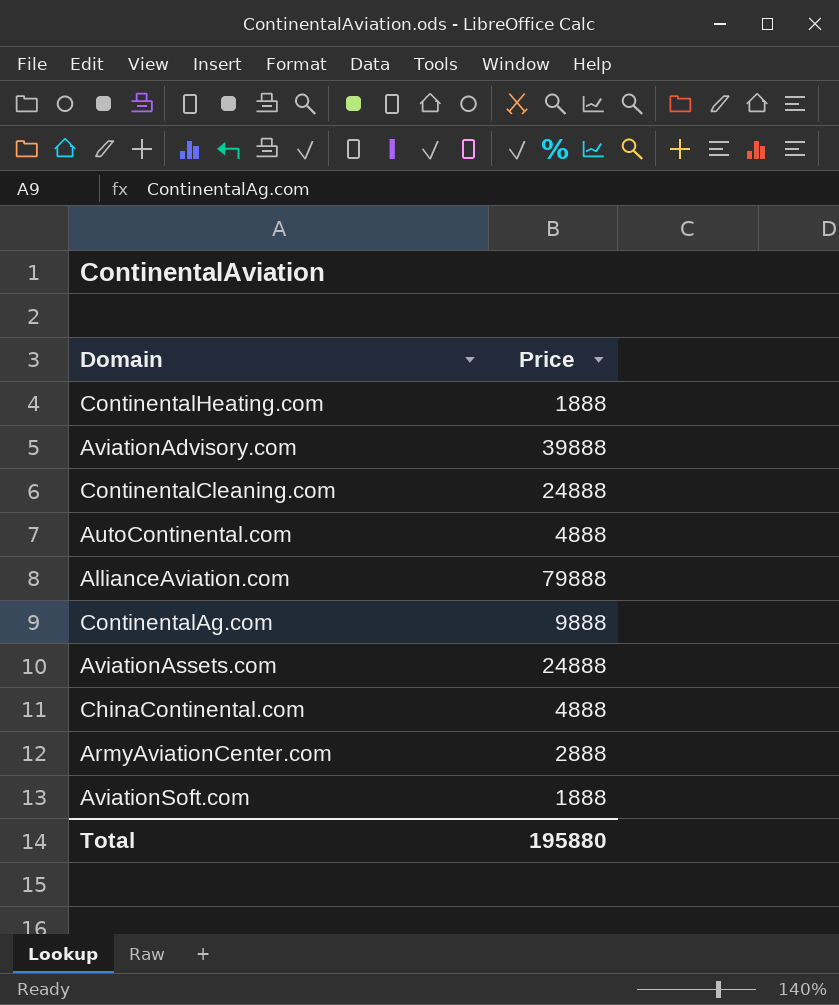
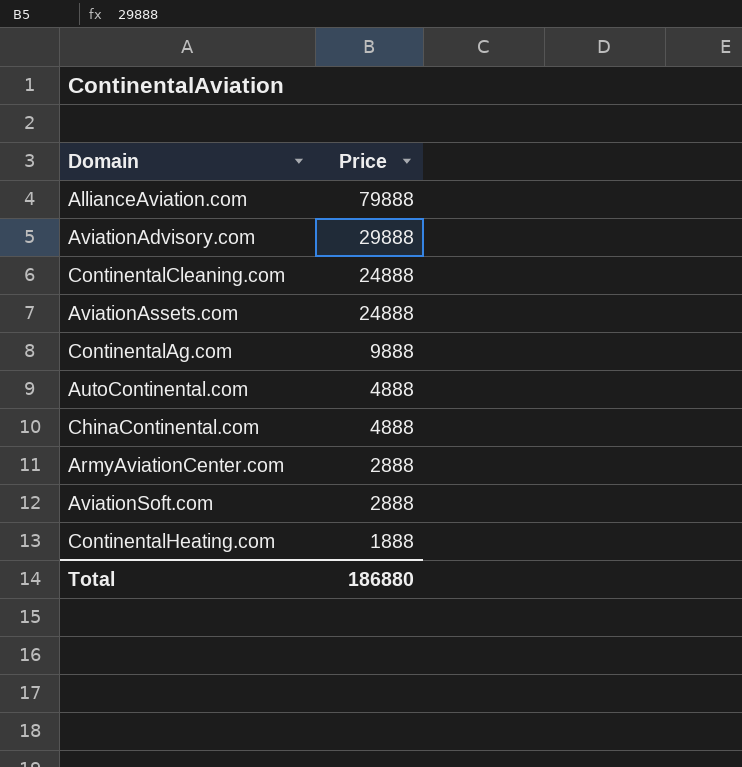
row order: none -> Price descending
AviationAdvisory.com | Price: 39888 -> 29888
AviationSoft.com | Price: 1888 -> 2888
Total | Price: 195880 -> 186880

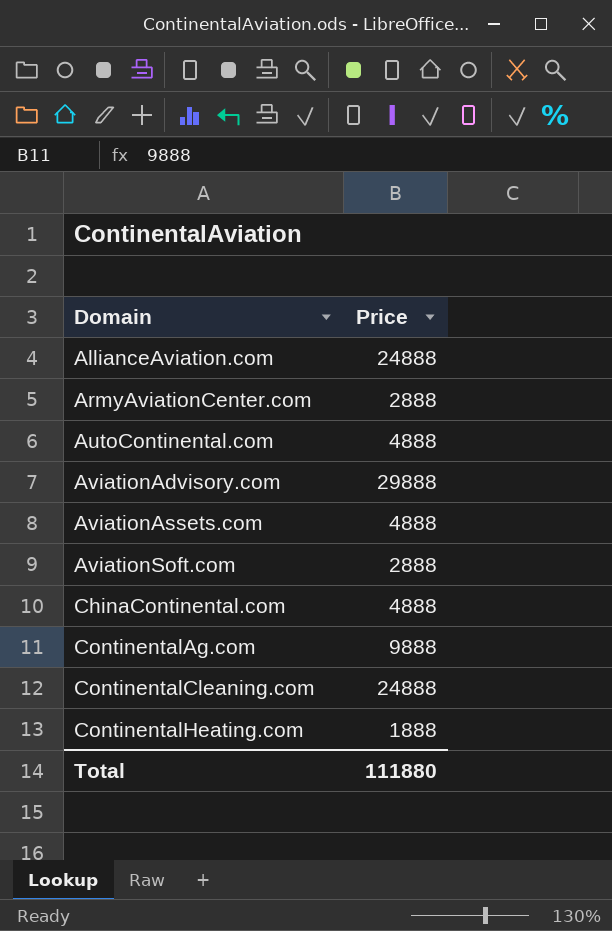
row order: Price descending -> Domain ascending
AllianceAviation.com | Price: 79888 -> 24888
AviationAssets.com | Price: 24888 -> 4888
Total | Price: 186880 -> 111880

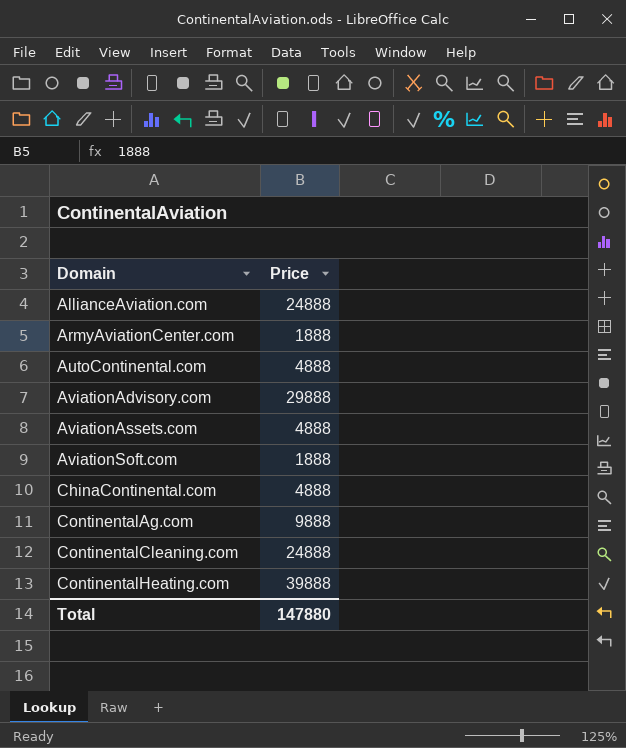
ArmyAviationCenter.com | Price: 2888 -> 1888
AviationSoft.com | Price: 2888 -> 1888
ContinentalHeating.com | Price: 1888 -> 39888
Total | Price: 111880 -> 147880

